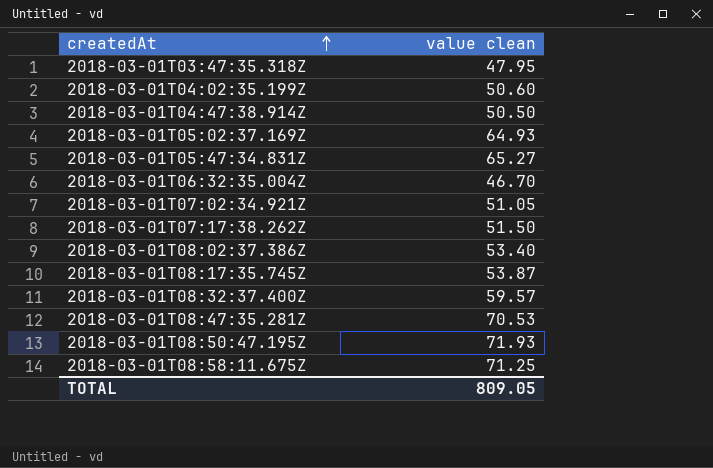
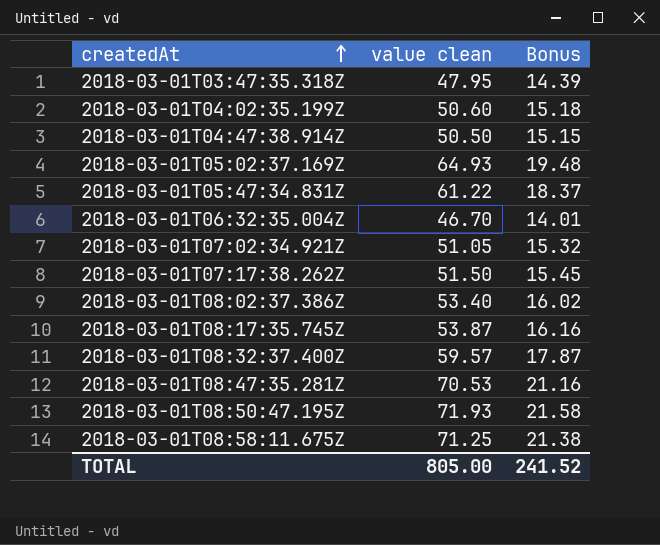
column Bonus | formula: none -> [value clean] * 0.3
2018-03-01T05:47:34.831Z | value clean: 65.27 -> 61.22
TOTAL | value clean: 809.05 -> 805.00

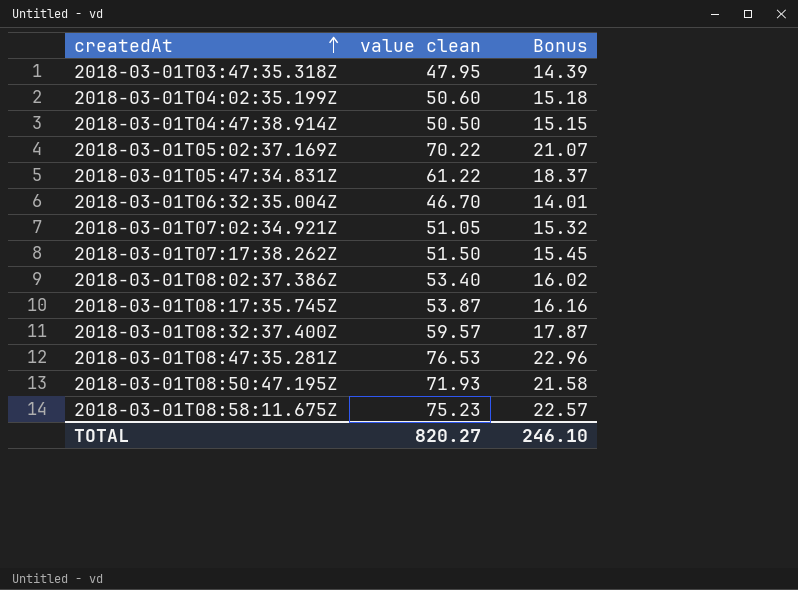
2018-03-01T05:02:37.169Z | value clean: 64.93 -> 70.22
2018-03-01T05:02:37.169Z | Bonus: 19.48 -> 21.07
2018-03-01T08:47:35.281Z | value clean: 70.53 -> 76.53
2018-03-01T08:47:35.281Z | Bonus: 21.16 -> 22.96
2018-03-01T08:58:11.675Z | value clean: 71.25 -> 75.23
2018-03-01T08:58:11.675Z | Bonus: 21.38 -> 22.57
TOTAL | value clean: 805.00 -> 820.27
TOTAL | Bonus: 241.52 -> 246.10

